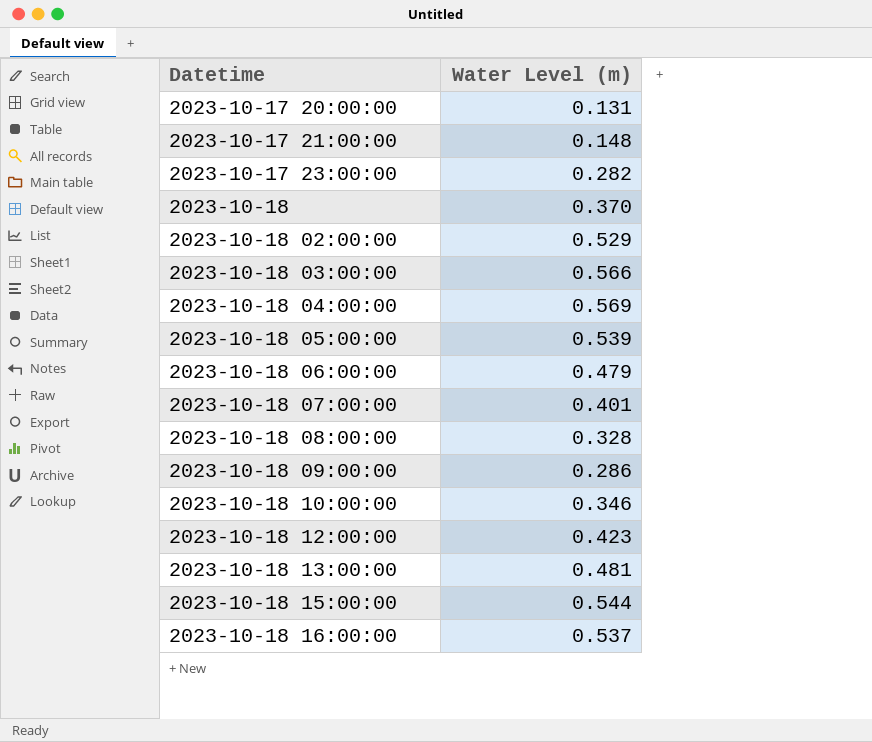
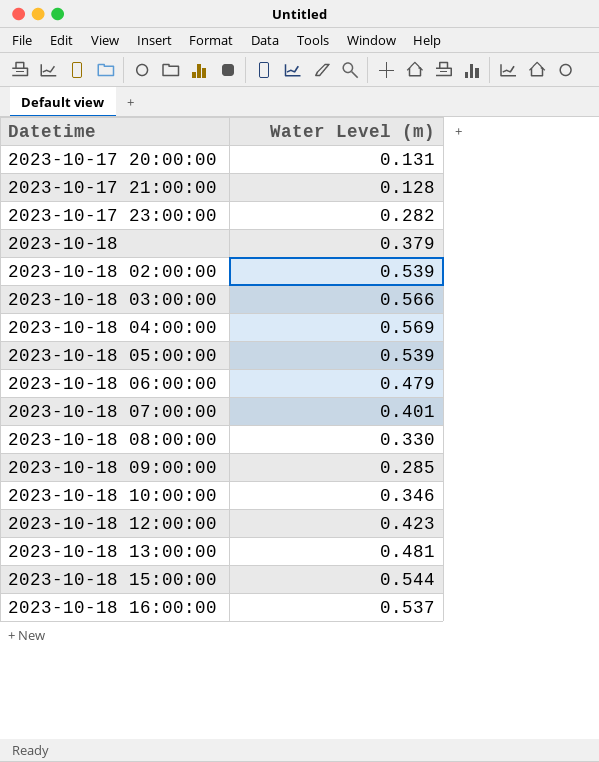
2023-10-17 21:00:00 | Water Level (m): 0.148 -> 0.128
2023-10-18 | Water Level (m): 0.370 -> 0.379
2023-10-18 02:00:00 | Water Level (m): 0.529 -> 0.539
2023-10-18 08:00:00 | Water Level (m): 0.328 -> 0.330
2023-10-18 09:00:00 | Water Level (m): 0.286 -> 0.285

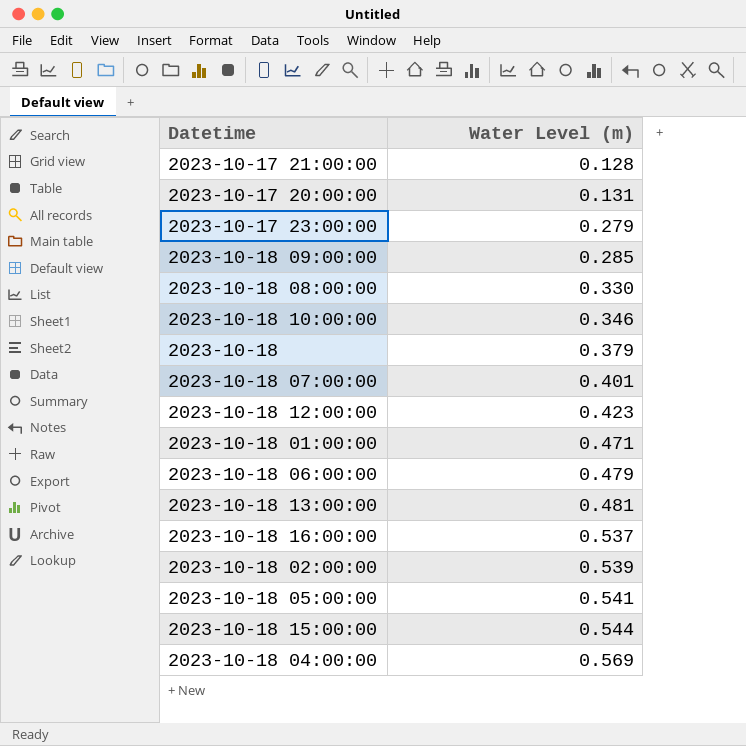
row order: Datetime ascending -> Water Level (m) ascending
row 2023-10-18 03:00:00: 0.566 -> none
2023-10-17 23:00:00 | Water Level (m): 0.282 -> 0.279
row 2023-10-18 01:00:00: none -> 0.471
2023-10-18 05:00:00 | Water Level (m): 0.539 -> 0.541

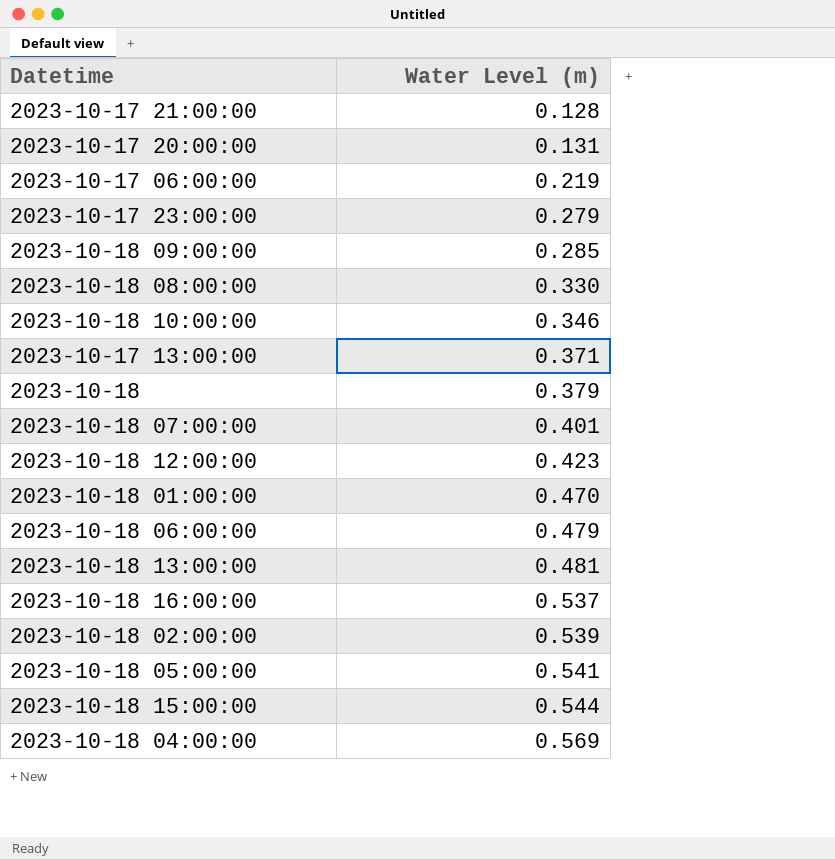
row 2023-10-17 06:00:00: none -> 0.219
row 2023-10-17 13:00:00: none -> 0.371
2023-10-18 01:00:00 | Water Level (m): 0.471 -> 0.470

